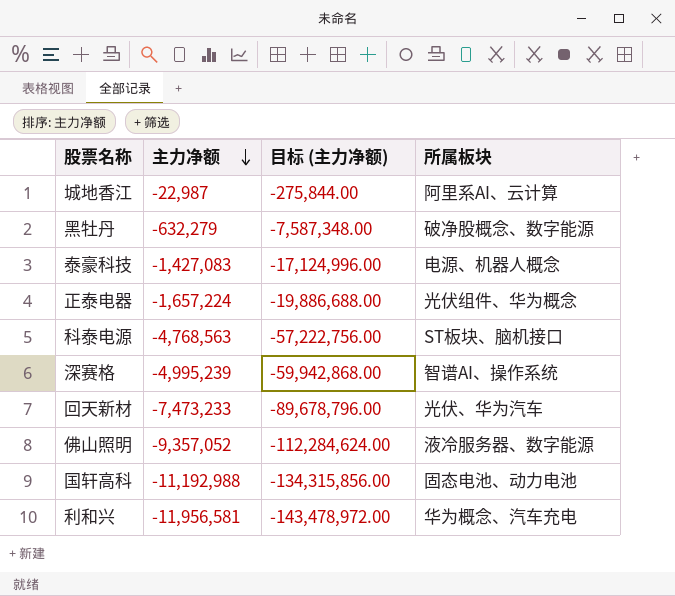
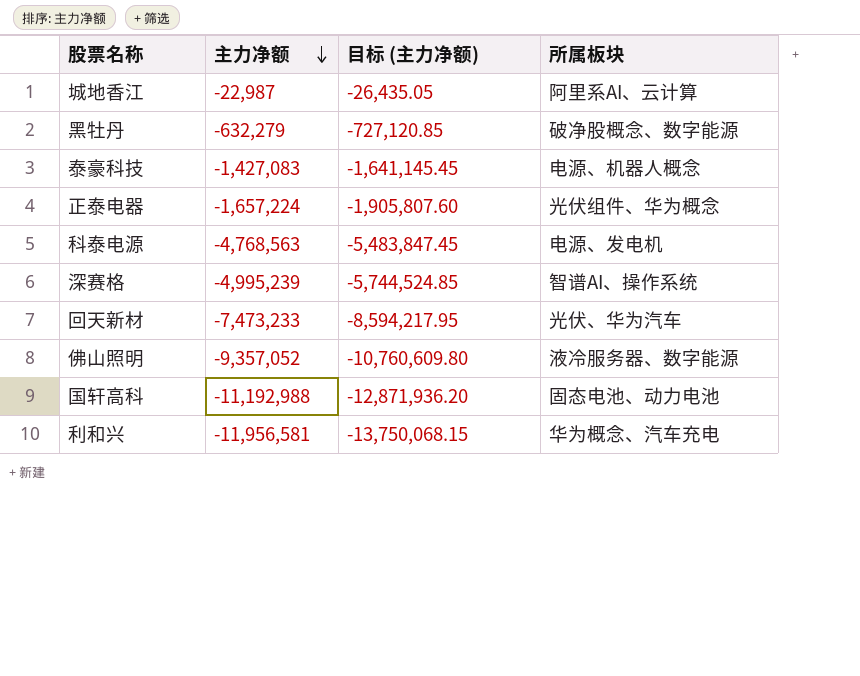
column 目标 (主力净额) | formula: [主力净额] * 12 -> [主力净额] * 1.15
科泰电源 | 所属板块: ST板块、脑机接口 -> 电源、发电机

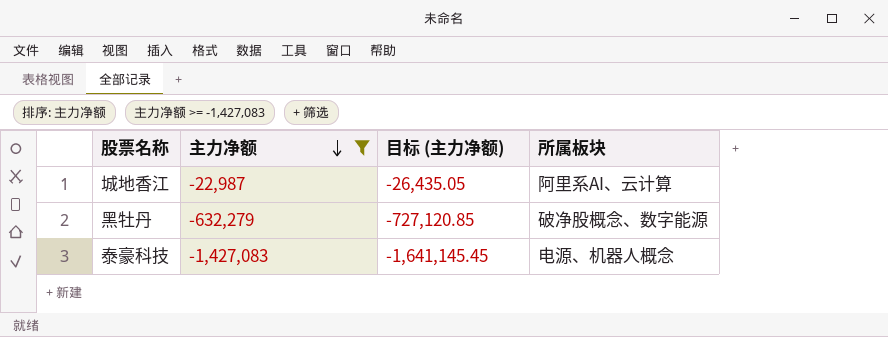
filter: none -> 主力净额 >= -1,427,083

